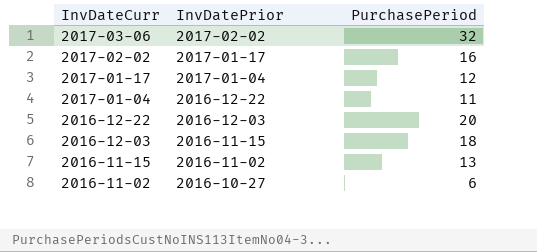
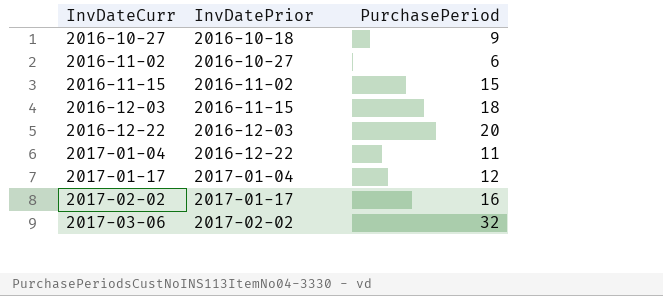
row order: InvDateCurr descending -> InvDateCurr ascending
row 2016-10-27: none -> 2016-10-18 | 9
2016-11-15 | PurchasePeriod: 13 -> 15

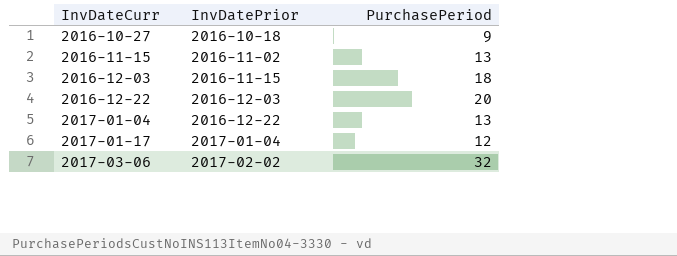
row 2016-11-02: 2016-10-27 | 6 -> none
row 2017-02-02: 2017-01-17 | 16 -> none
2016-11-15 | PurchasePeriod: 15 -> 13
2017-01-04 | PurchasePeriod: 11 -> 13

